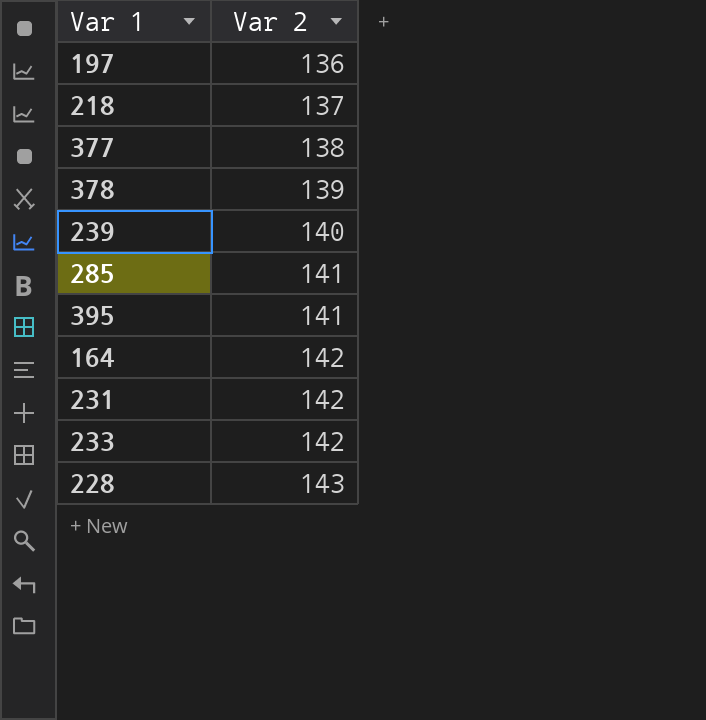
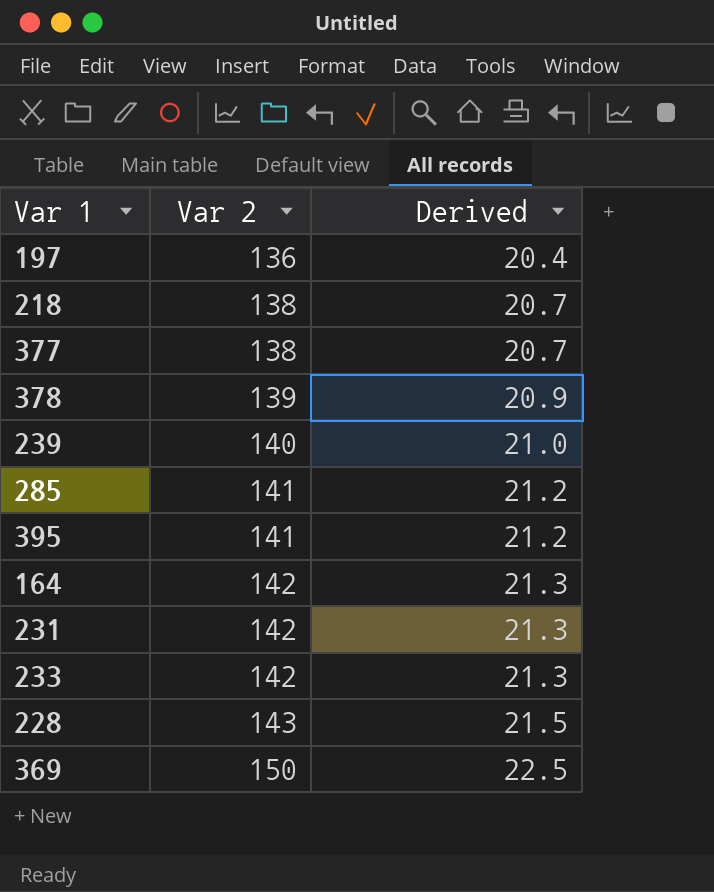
column Derived | formula: none -> [Var 2] * 0.15
218 | Var 2: 137 -> 138
row 369: none -> 150 | 22.5

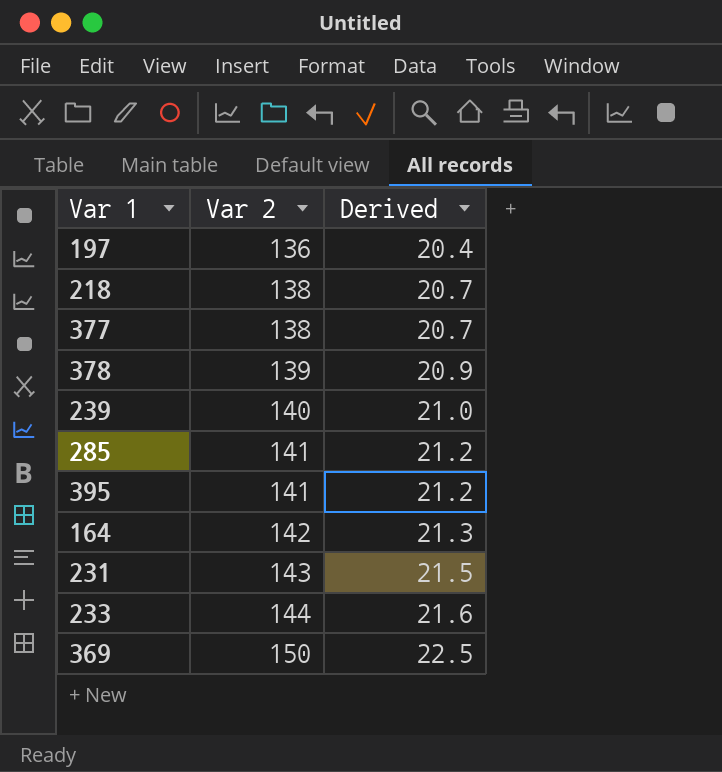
row 228: 143 | 21.5 -> none
231 | Var 2: 142 -> 143
231 | Derived: 21.3 -> 21.5
233 | Var 2: 142 -> 144
233 | Derived: 21.3 -> 21.6

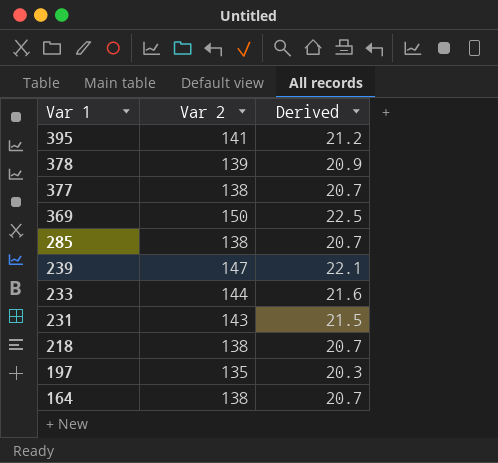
row order: Var 2 ascending -> Var 1 descending
285 | Var 2: 141 -> 138
285 | Derived: 21.2 -> 20.7
239 | Var 2: 140 -> 147
239 | Derived: 21.0 -> 22.1
197 | Var 2: 136 -> 135
197 | Derived: 20.4 -> 20.3
164 | Var 2: 142 -> 138
164 | Derived: 21.3 -> 20.7

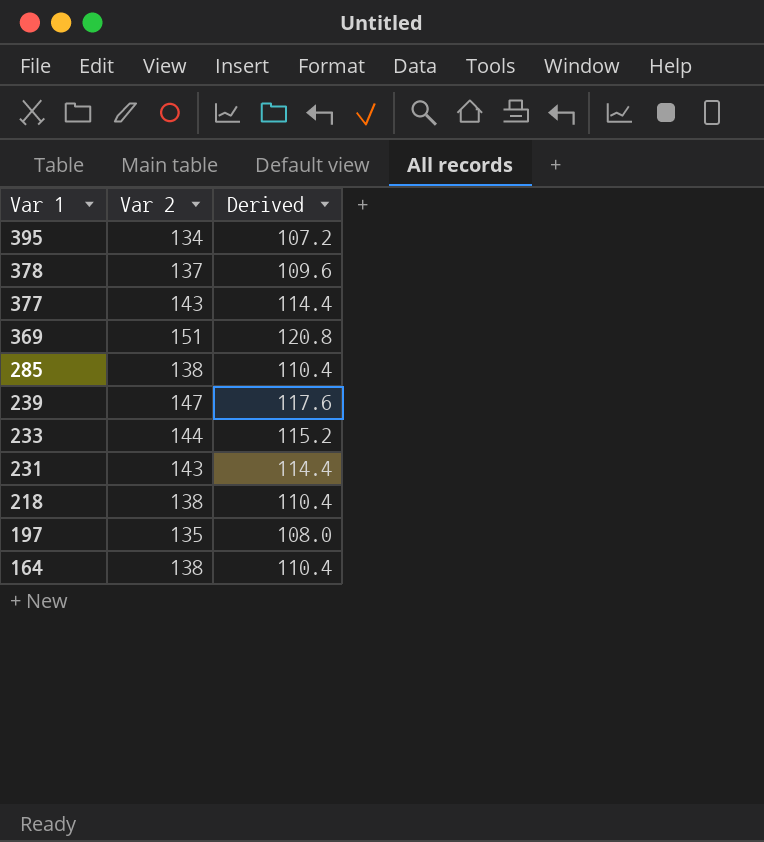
column Derived | formula: [Var 2] * 0.15 -> [Var 2] * 0.8
395 | Var 2: 141 -> 134
378 | Var 2: 139 -> 137
377 | Var 2: 138 -> 143
369 | Var 2: 150 -> 151

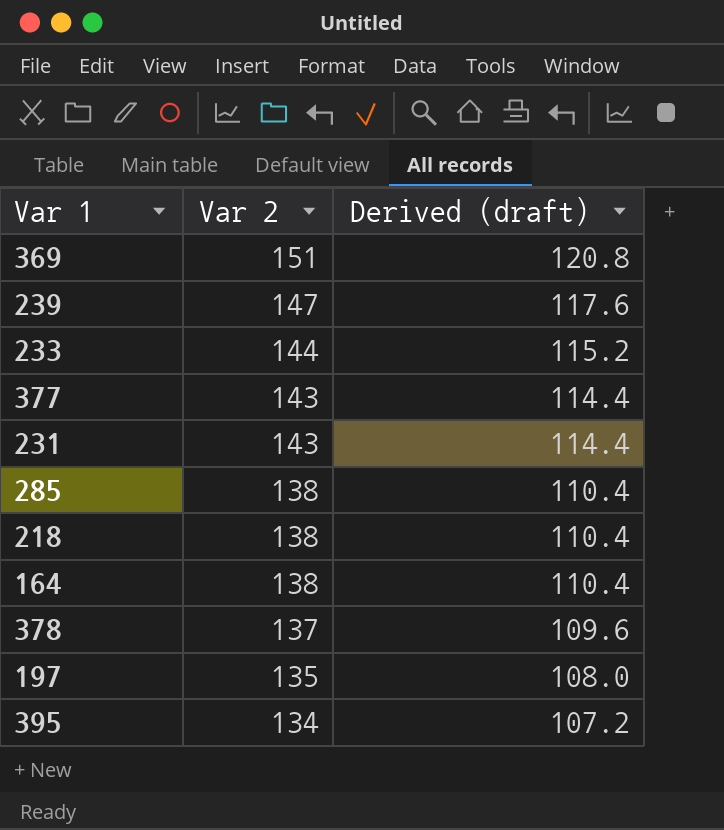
row order: Var 1 descending -> Var 2 descending
column name: Derived -> Derived (draft)

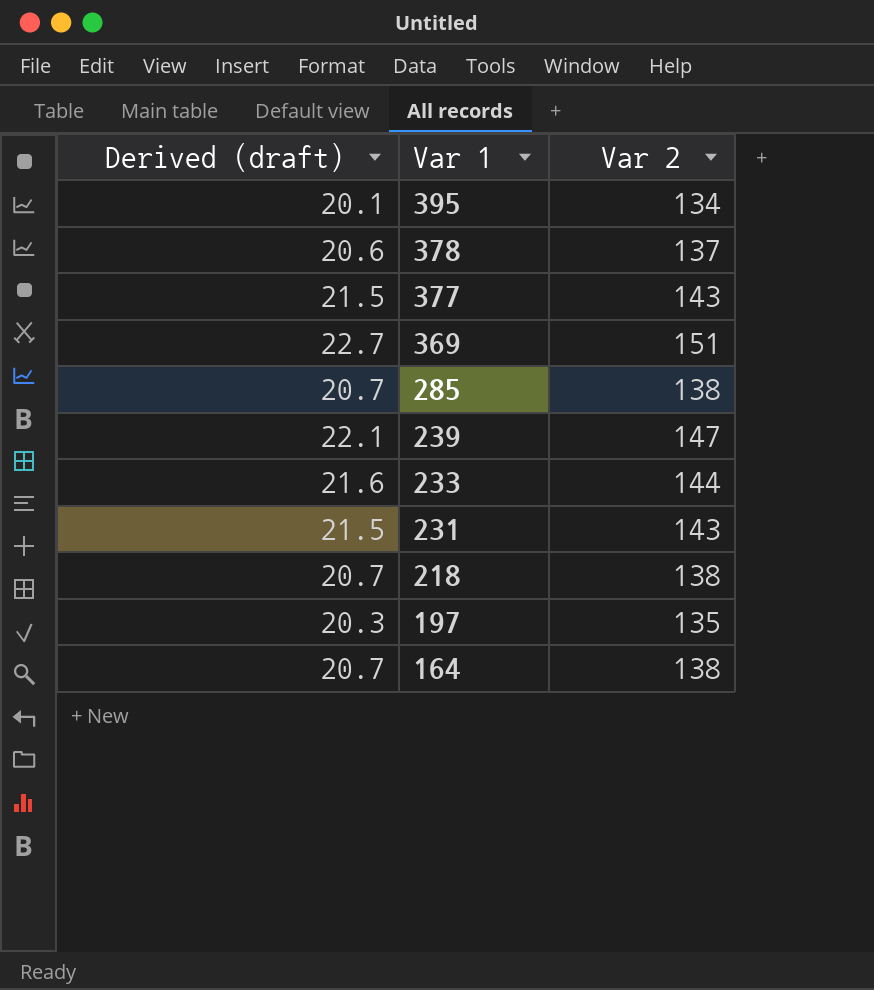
row order: Var 2 descending -> Var 1 descending
column Derived (draft) | formula: [Var 2] * 0.8 -> [Var 2] * 0.15
column Derived (draft) | position: 3 -> 1

